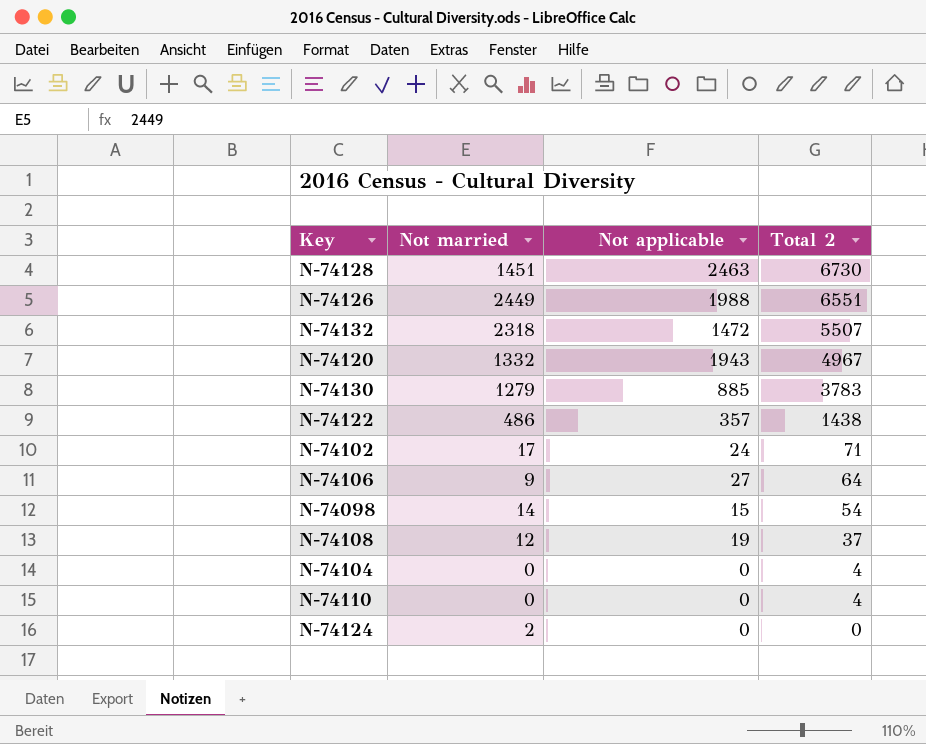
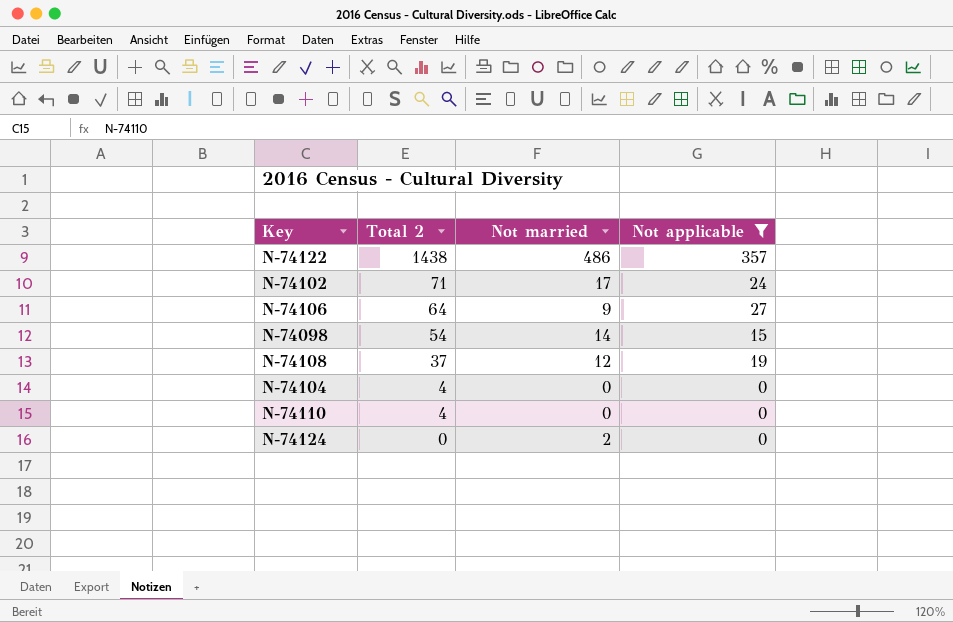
filter: none -> Not applicable <= 357
column Total 2 | position: 4 -> 2

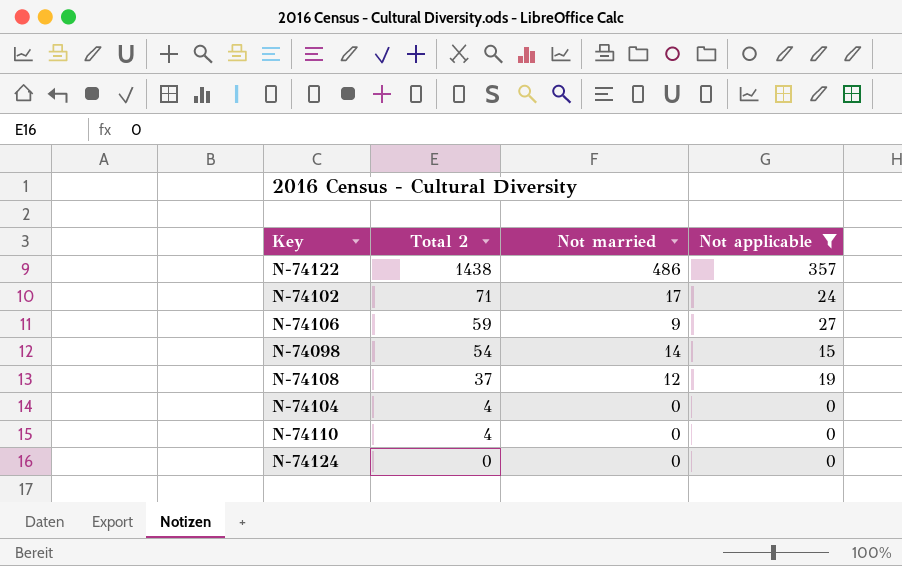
N-74106 | Total 2: 64 -> 59
N-74124 | Not married: 2 -> 0

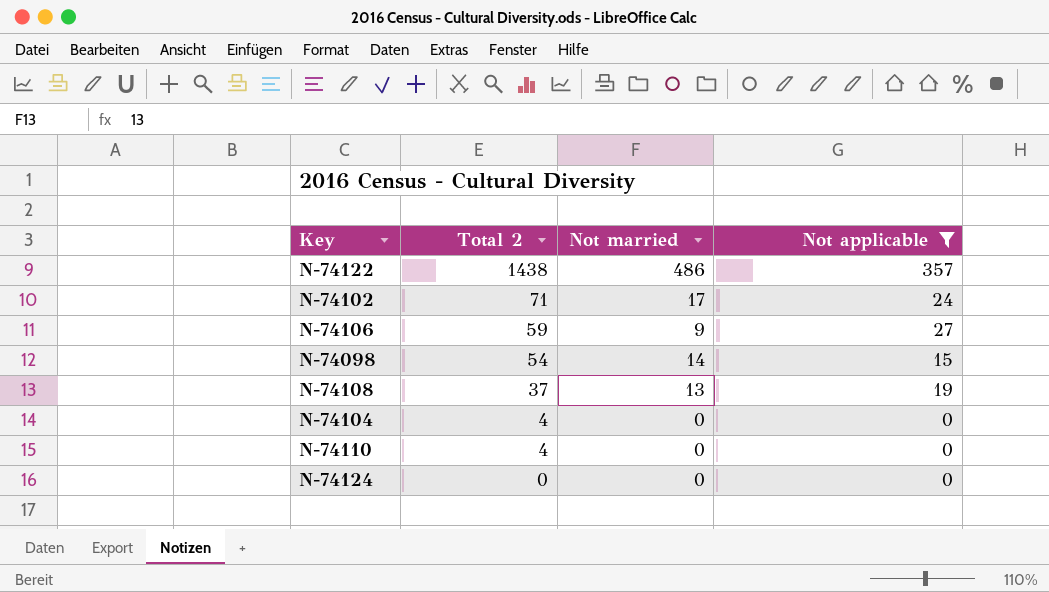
N-74108 | Not married: 12 -> 13

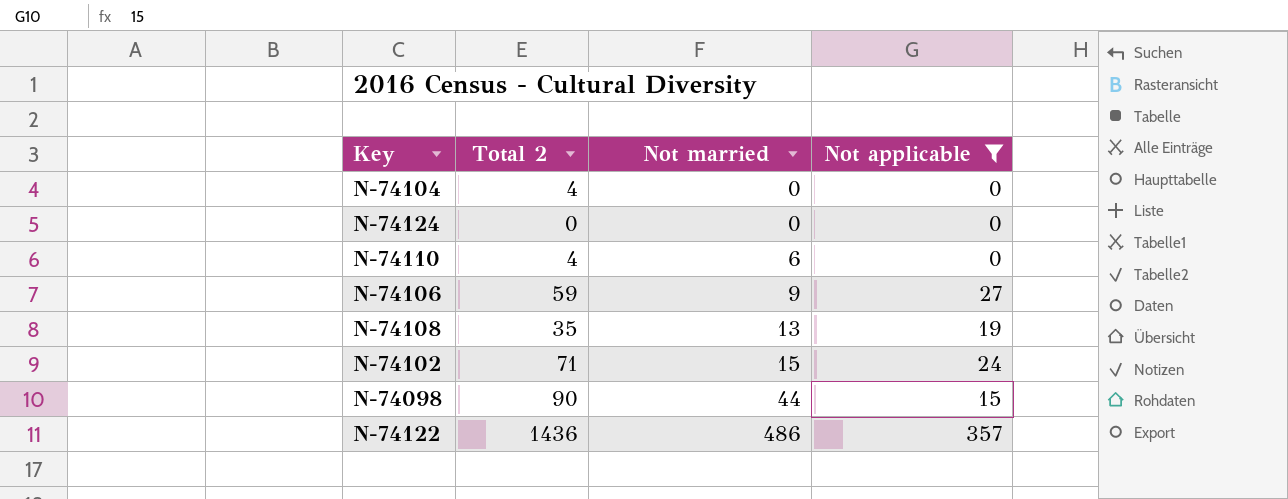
row order: Total 2 descending -> Not married ascending
N-74110 | Not married: 0 -> 6
N-74108 | Total 2: 37 -> 35
N-74102 | Not married: 17 -> 15
N-74098 | Total 2: 54 -> 90
N-74098 | Not married: 14 -> 44
N-74122 | Total 2: 1438 -> 1436

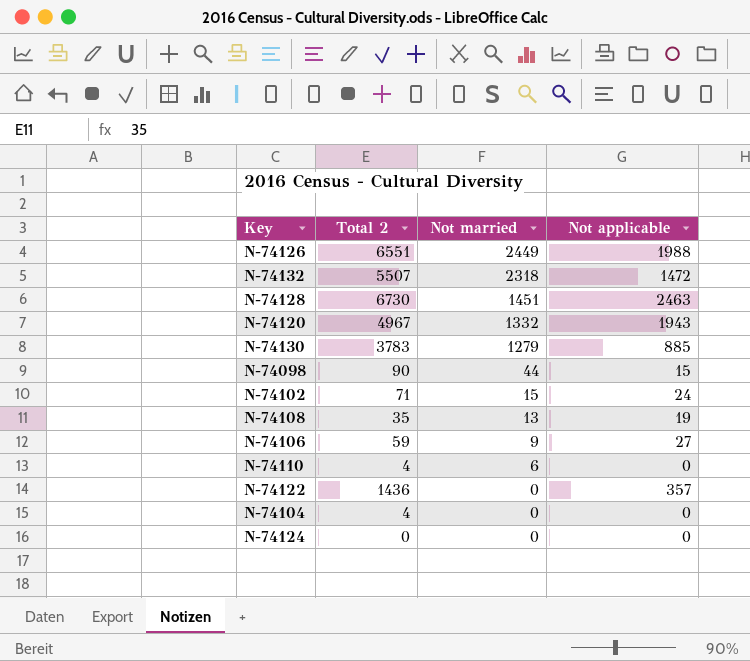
filter: Not applicable <= 357 -> none
row order: Not married ascending -> Not married descending
N-74122 | Not married: 486 -> 0

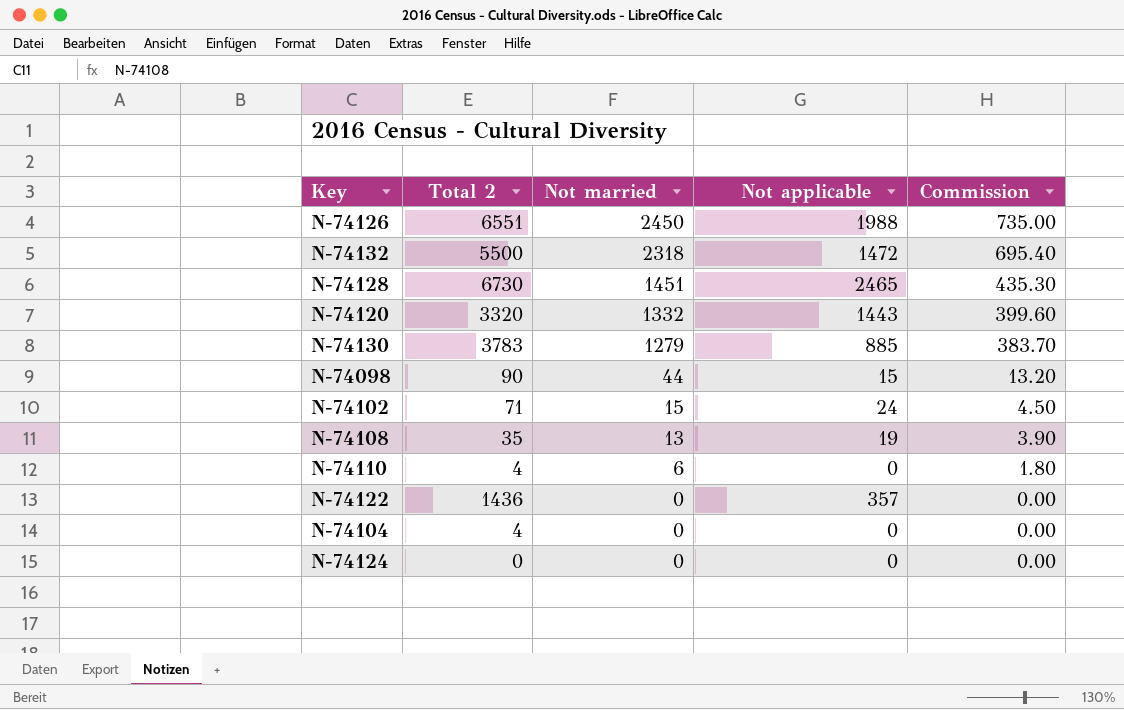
column Commission | formula: none -> [Not married] * 0.3
row N-74106: 59 | 9 | 27 -> none
N-74126 | Not married: 2449 -> 2450
N-74132 | Total 2: 5507 -> 5500
N-74128 | Not applicable: 2463 -> 2465
N-74120 | Total 2: 4967 -> 3320
N-74120 | Not applicable: 1943 -> 1443

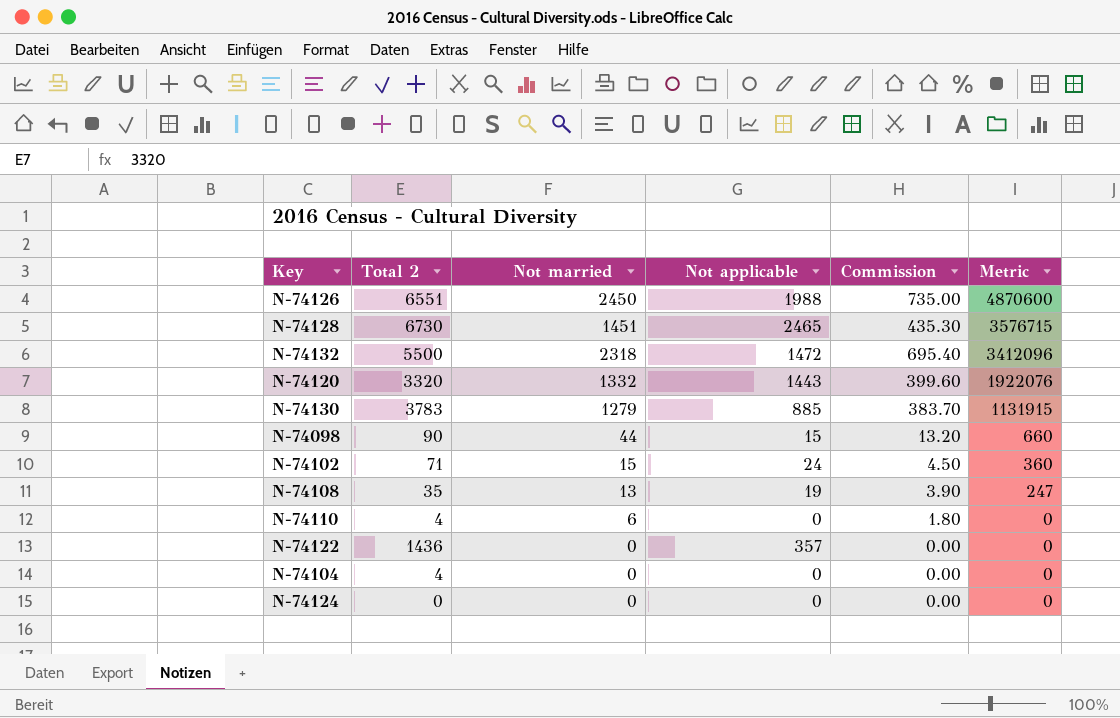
row order: Not married descending -> Metric descending
column Metric | formula: none -> [Not married] * [Not applicable]

